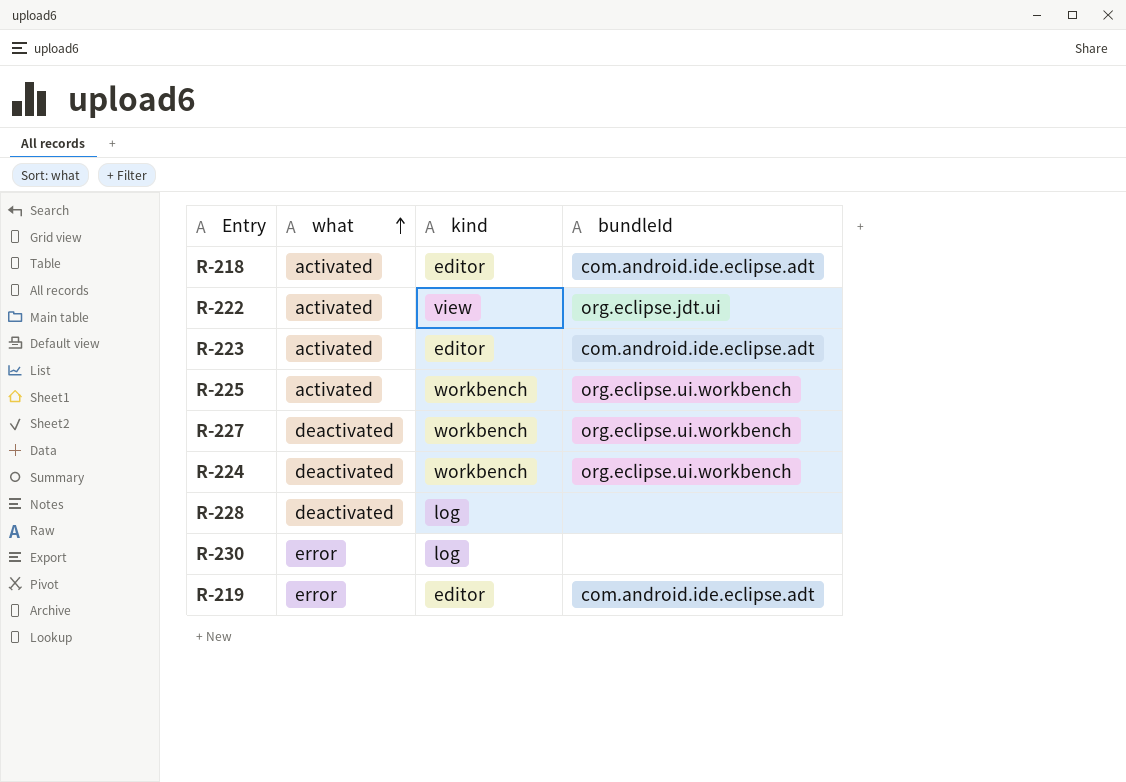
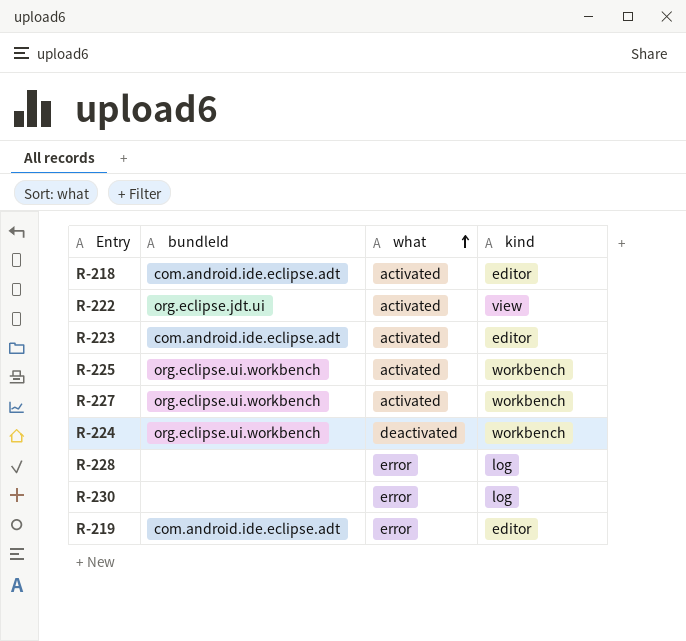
column bundleId | position: 4 -> 2
R-227 | what: deactivated -> activated
R-228 | what: deactivated -> error

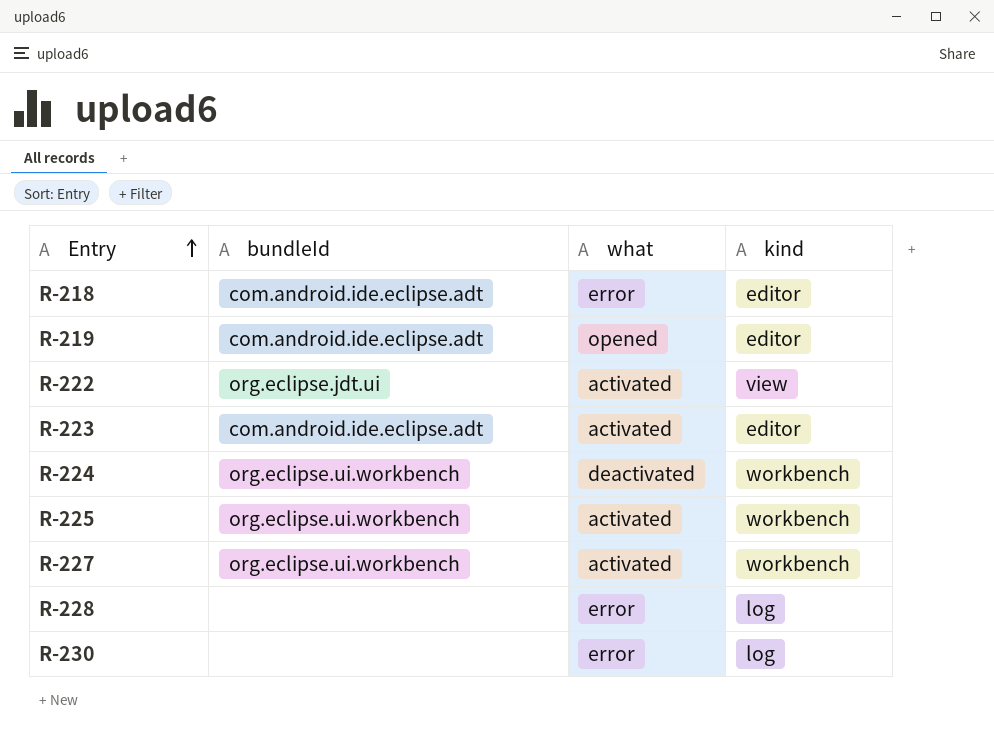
row order: what ascending -> Entry ascending
R-218 | what: activated -> error
R-219 | what: error -> opened

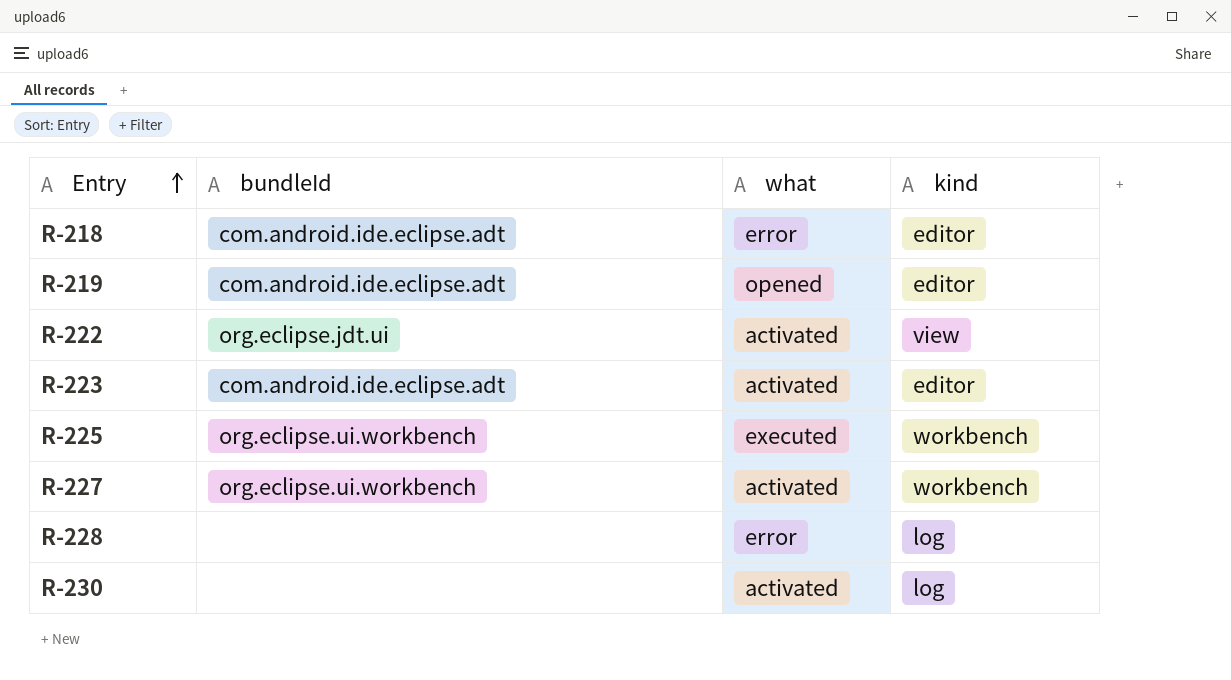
row R-224: org.eclipse.ui.workbench | deactivated | workbench -> none
R-225 | what: activated -> executed
R-230 | what: error -> activated

